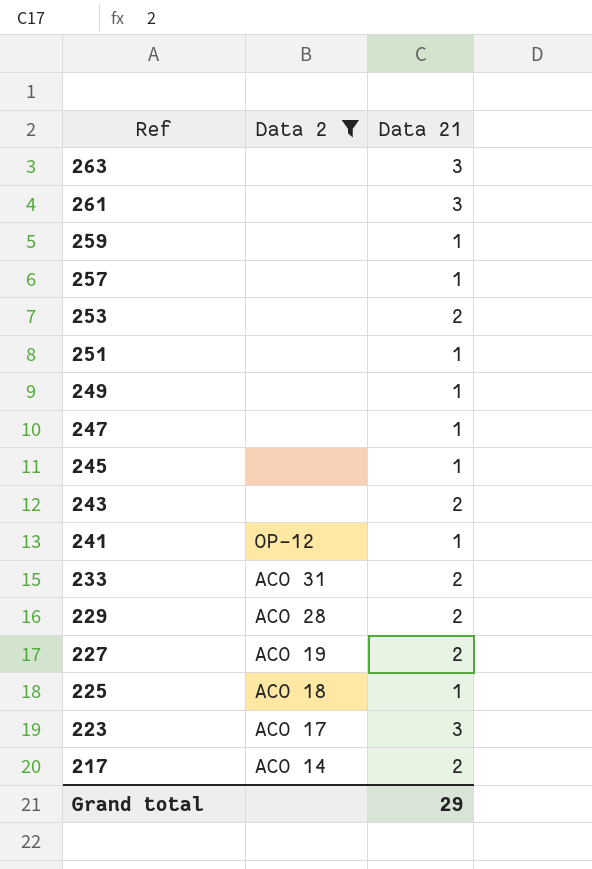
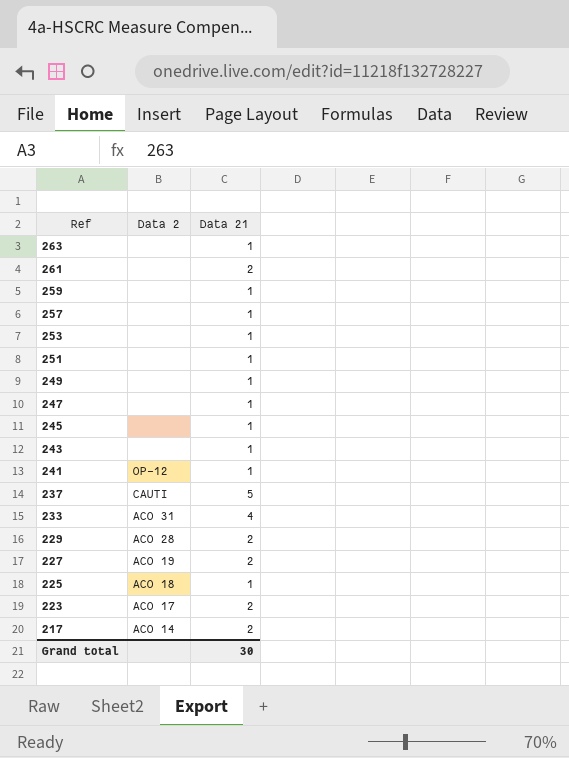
filter: Data 2 != CAUTI -> none
263 | Data 21: 3 -> 1
261 | Data 21: 3 -> 2
253 | Data 21: 2 -> 1
243 | Data 21: 2 -> 1
233 | Data 21: 2 -> 4
223 | Data 21: 3 -> 2
Grand total | Data 21: 29 -> 30

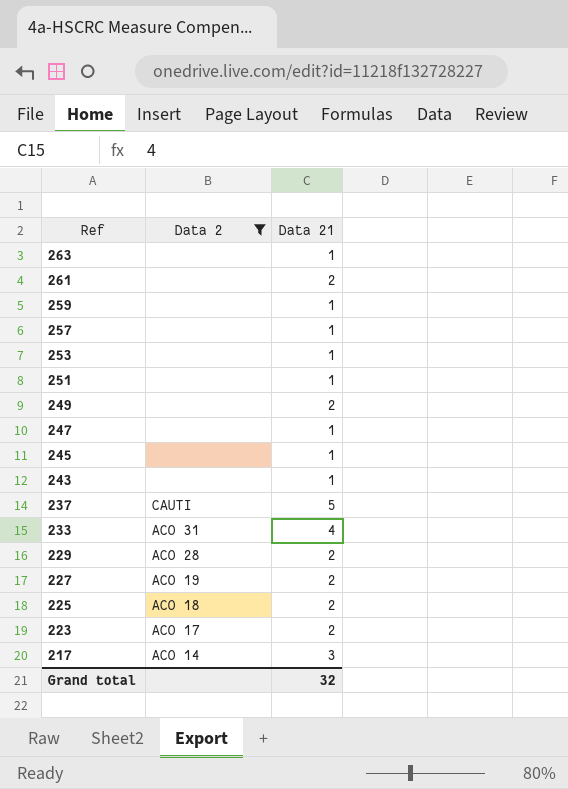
filter: none -> Data 2 != OP-12
249 | Data 21: 1 -> 2
225 | Data 21: 1 -> 2
217 | Data 21: 2 -> 3
Grand total | Data 21: 30 -> 32

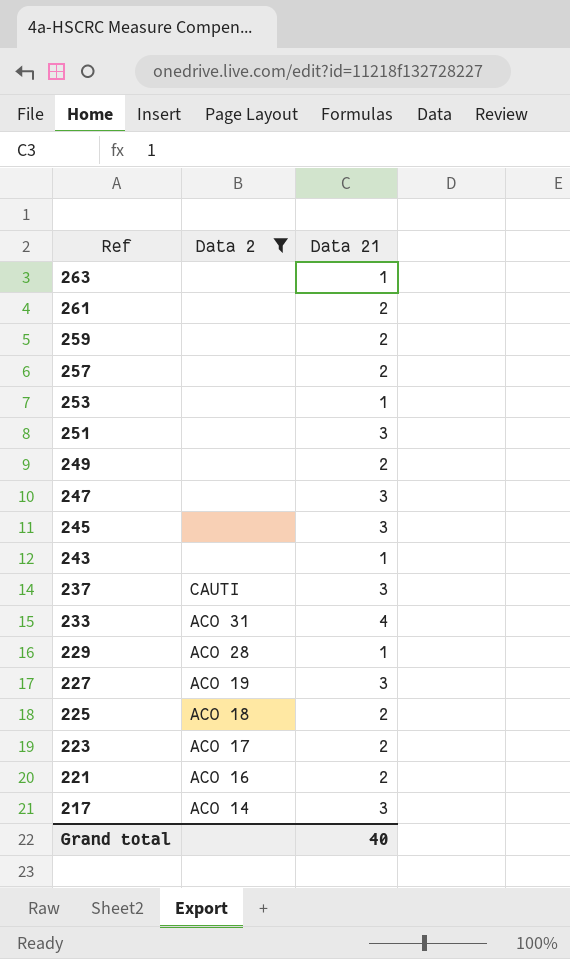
259 | Data 21: 1 -> 2
257 | Data 21: 1 -> 2
251 | Data 21: 1 -> 3
247 | Data 21: 1 -> 3
245 | Data 21: 1 -> 3
237 | Data 21: 5 -> 3
229 | Data 21: 2 -> 1
227 | Data 21: 2 -> 3
row 221: none -> ACO 16 | 2
Grand total | Data 21: 32 -> 40

